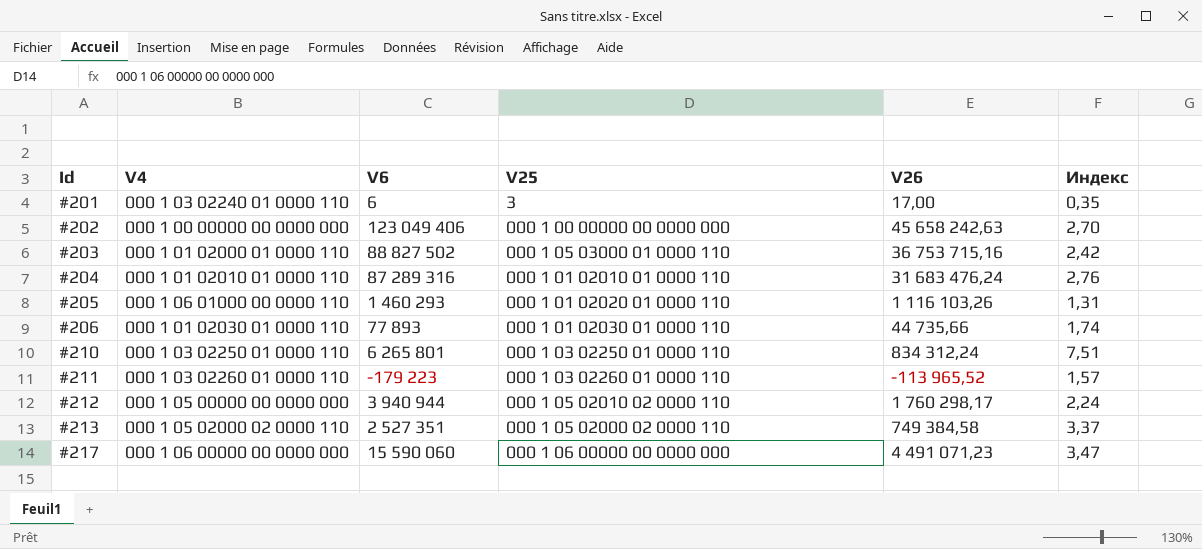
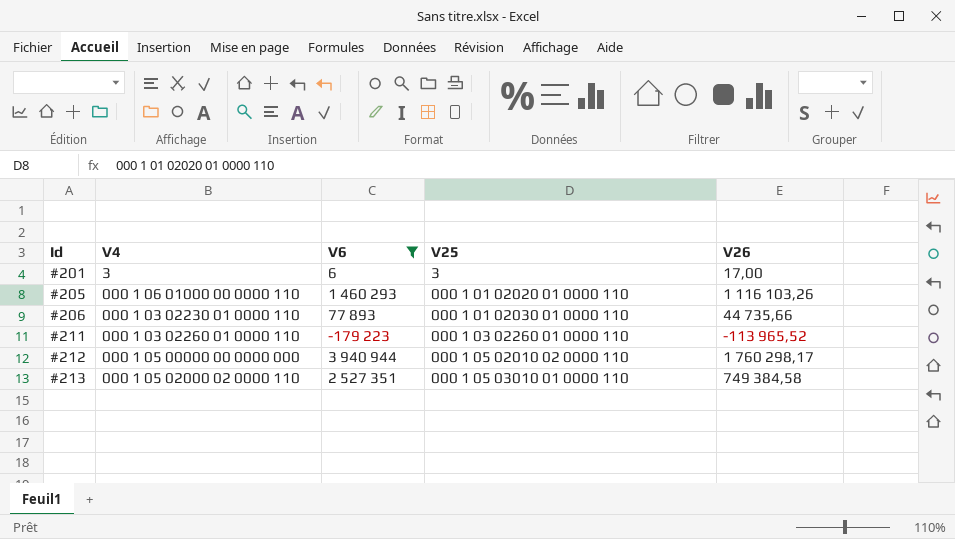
filter: none -> V6 <= 3 940 944
column Индекс | formula: [V6] / [V26] -> none
#201 | V4: 000 1 03 02240 01 0000 110 -> 3
#206 | V4: 000 1 01 02030 01 0000 110 -> 000 1 03 02230 01 0000 110
#213 | V25: 000 1 05 02000 02 0000 110 -> 000 1 05 03010 01 0000 110

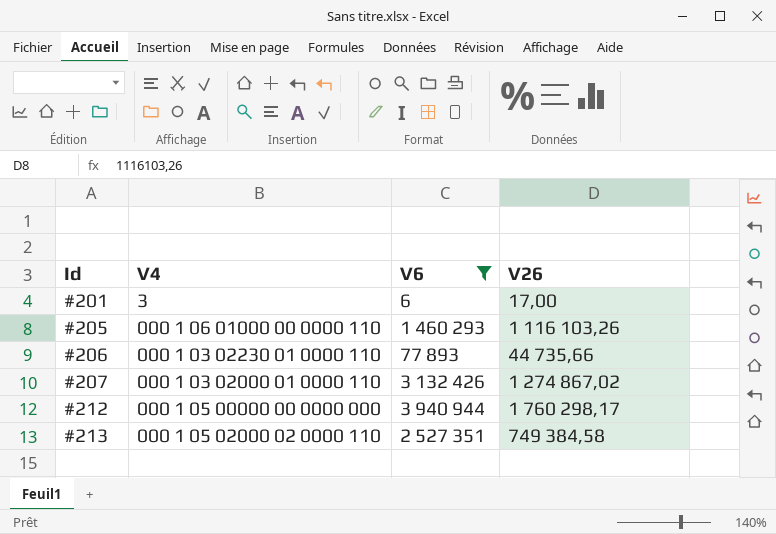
column V25 | position: 4 -> none
row #211: 000 1 03 02260 01 0000 110 | -179 223 | 000 1 03 02260 01 0000 110 | -113 965,52 -> none
row #207: none -> 000 1 03 02000 01 0000 110 | 3 132 426 | 1 274 867,02

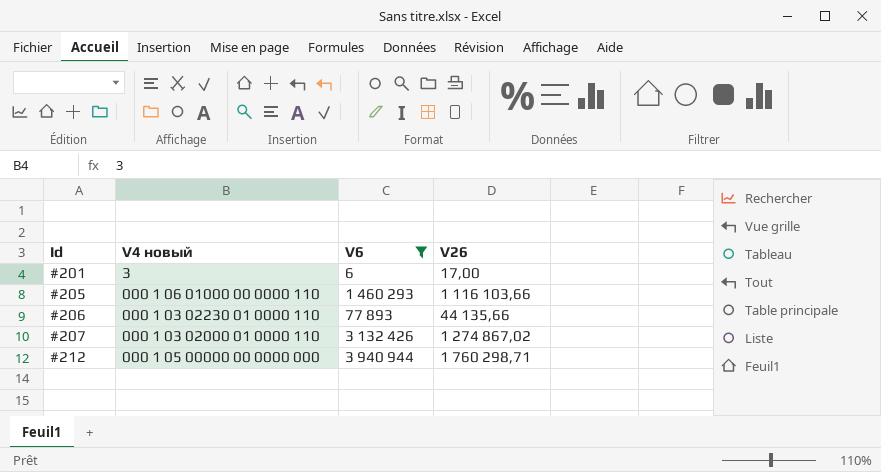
column name: V4 -> V4 новый
row #213: 000 1 05 02000 02 0000 110 | 2 527 351 | 749 384,58 -> none
#205 | V26: 1 116 103,26 -> 1 116 103,66
#206 | V26: 44 735,66 -> 44 135,66
#212 | V26: 1 760 298,17 -> 1 760 298,71

